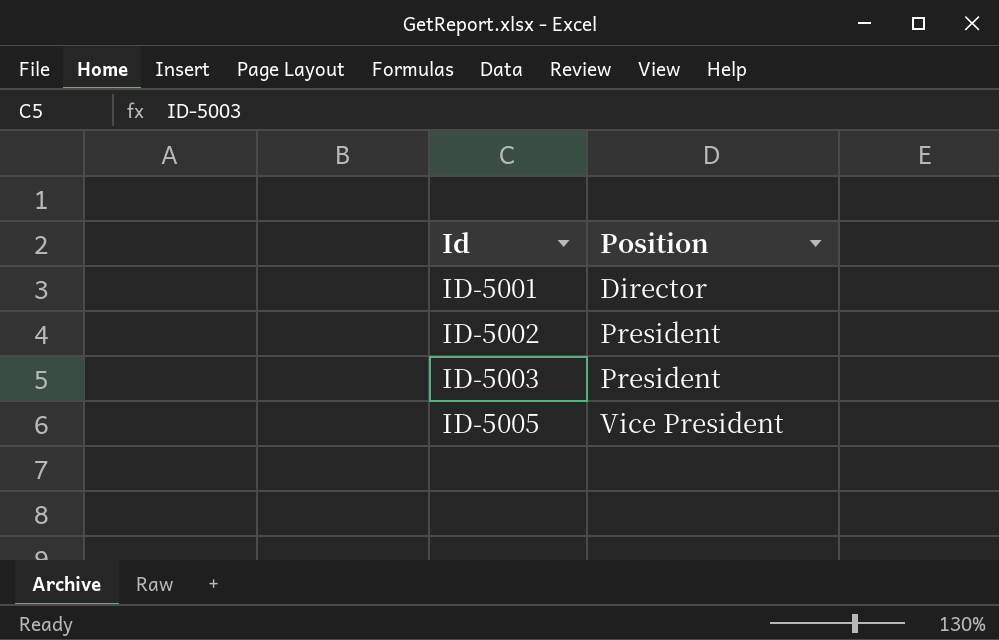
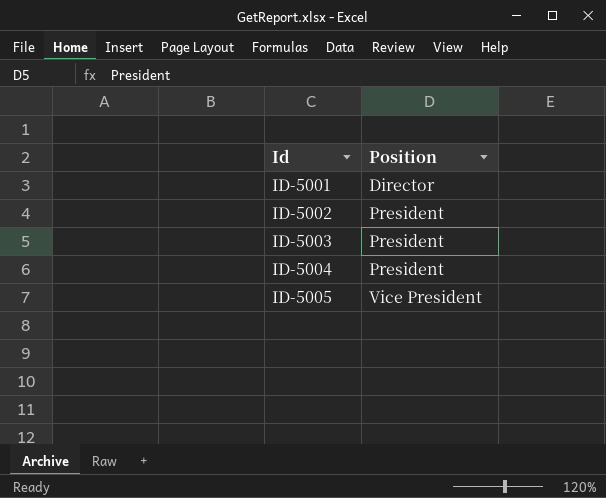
row ID-5004: none -> President

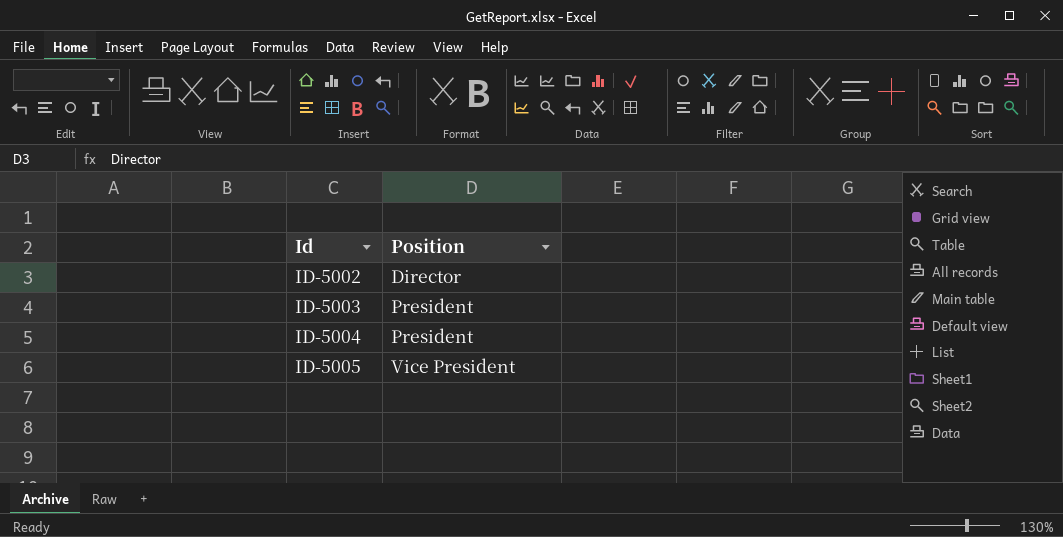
row ID-5001: Director -> none
ID-5002 | Position: President -> Director

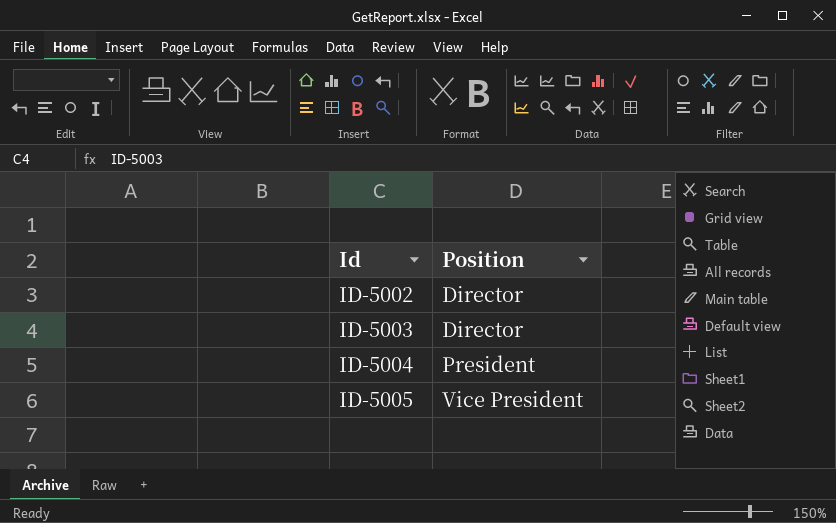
ID-5003 | Position: President -> Director

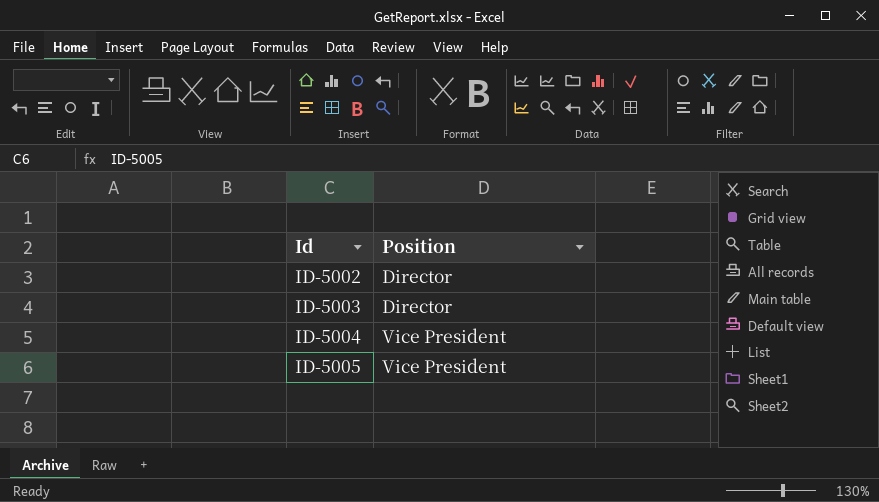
ID-5004 | Position: President -> Vice President

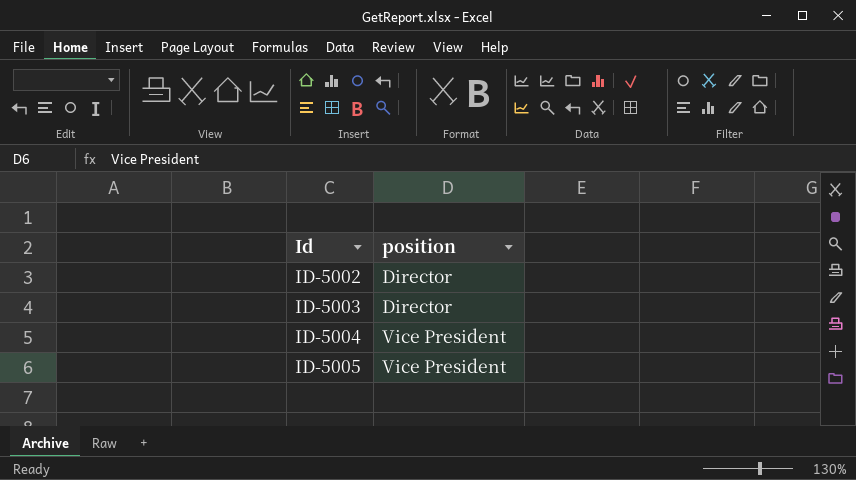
column name: Position -> position

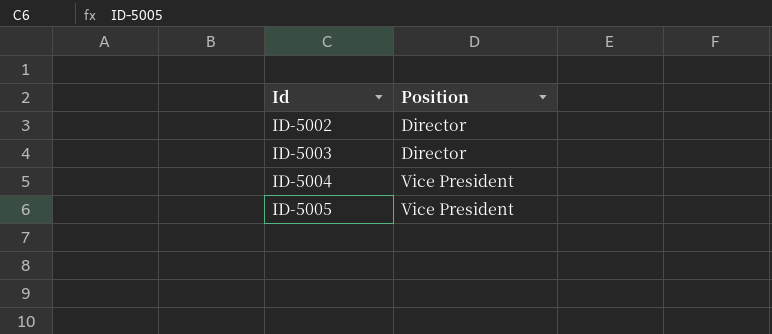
column name: position -> Position

